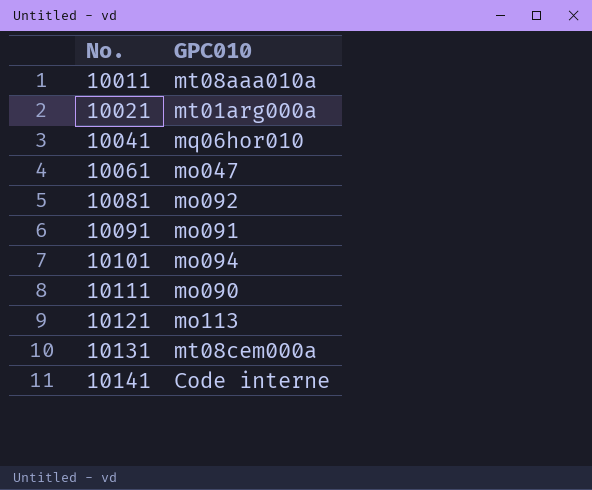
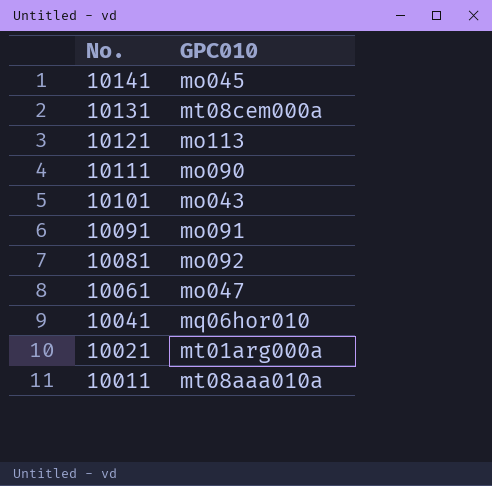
row order: No. ascending -> No. descending
10141 | GPC010: Code interne -> mo045
10101 | GPC010: mo094 -> mo043

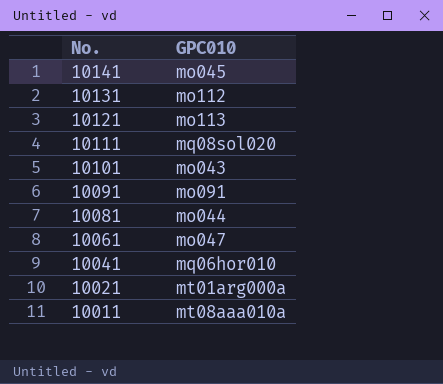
10131 | GPC010: mt08cem000a -> mo112
10111 | GPC010: mo090 -> mq08sol020
10081 | GPC010: mo092 -> mo044

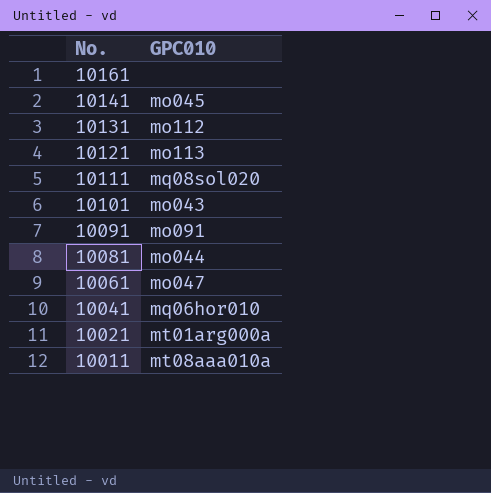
row 10161: none -> none

